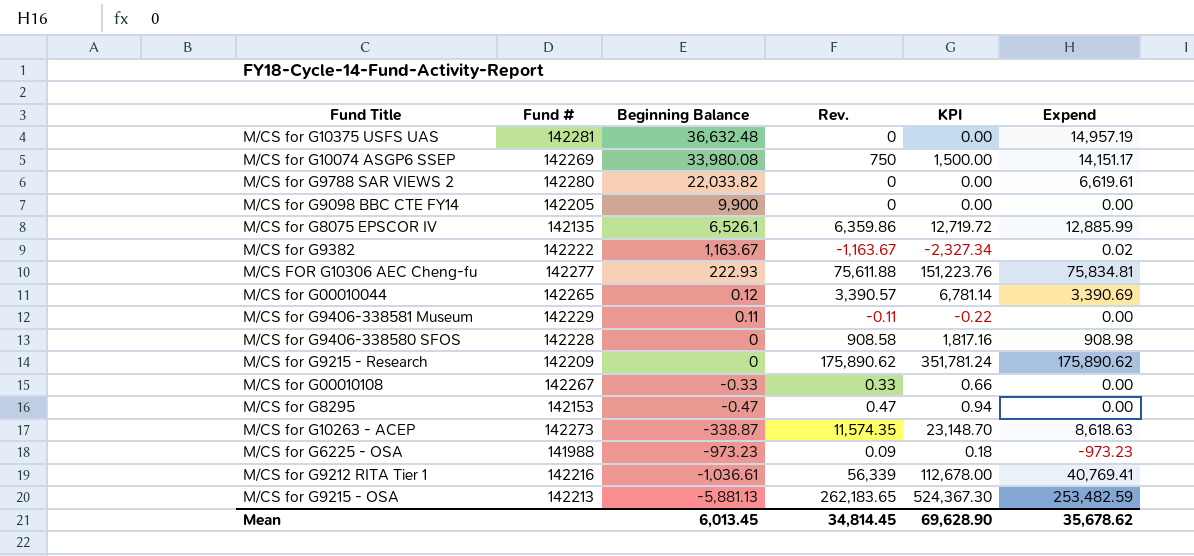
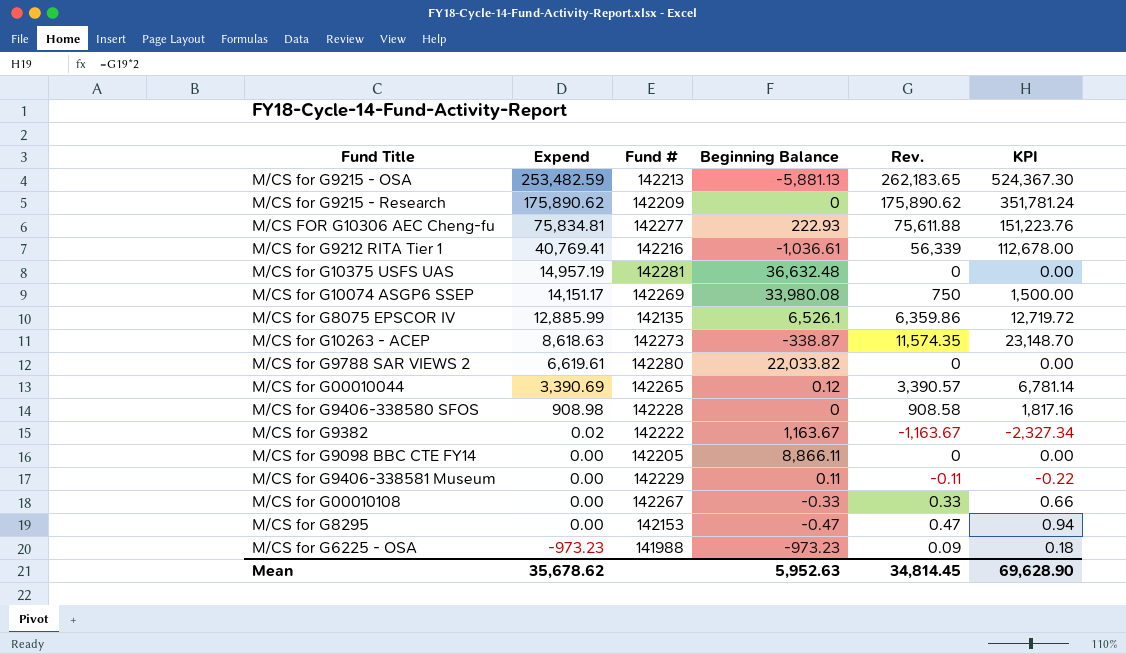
row order: Beginning Balance descending -> Expend descending
column Expend | position: 6 -> 2
M/CS for G9098 BBC CTE FY14 | Beginning Balance: 9,900 -> 8,866.11
Mean | Beginning Balance: 6,013.45 -> 5,952.63

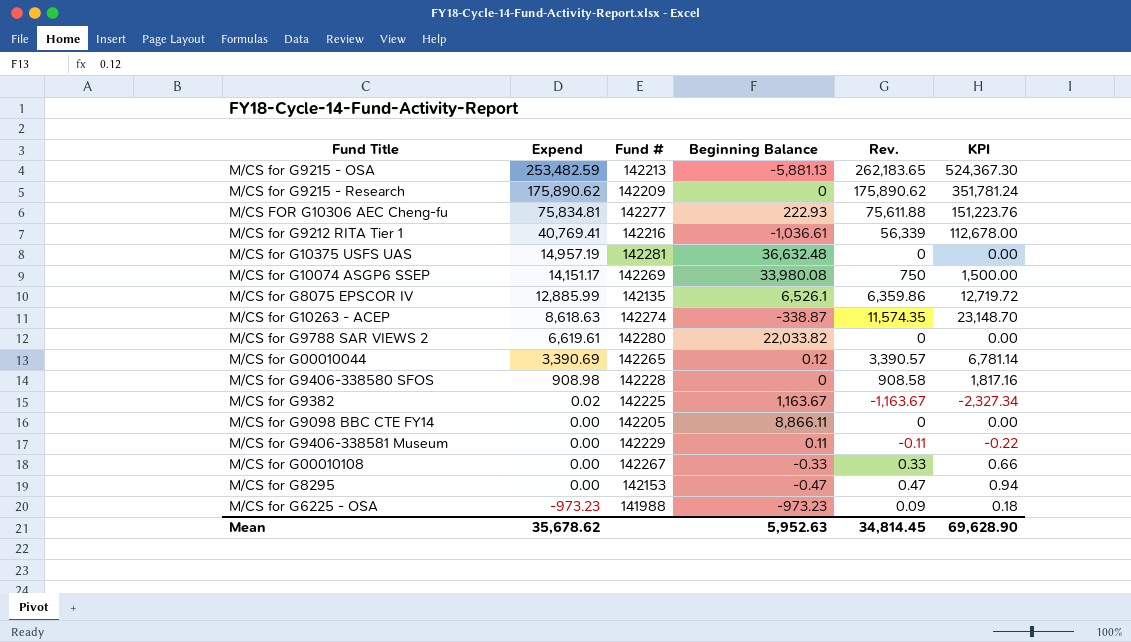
M/CS for G10263 - ACEP | Fund #: 142273 -> 142274
M/CS for G9382 | Fund #: 142222 -> 142225

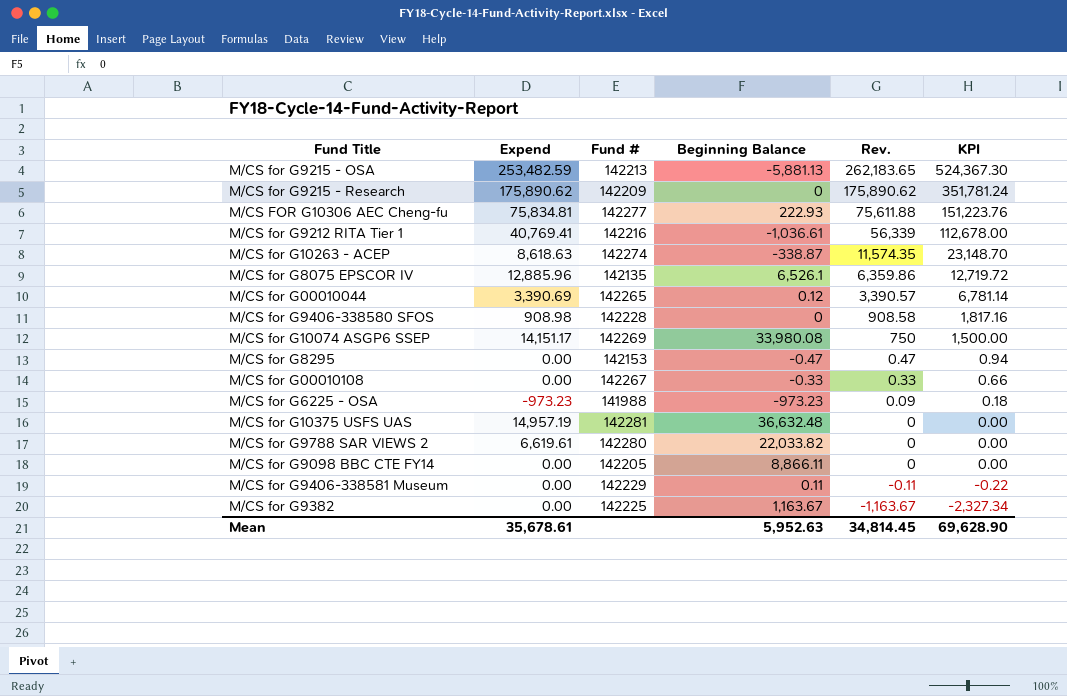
row order: Expend descending -> Rev. descending
M/CS for G8075 EPSCOR IV | Expend: 12,885.99 -> 12,885.96
M/CS for G9382 | Expend: 0.02 -> 0.00
Mean | Expend: 35,678.62 -> 35,678.61

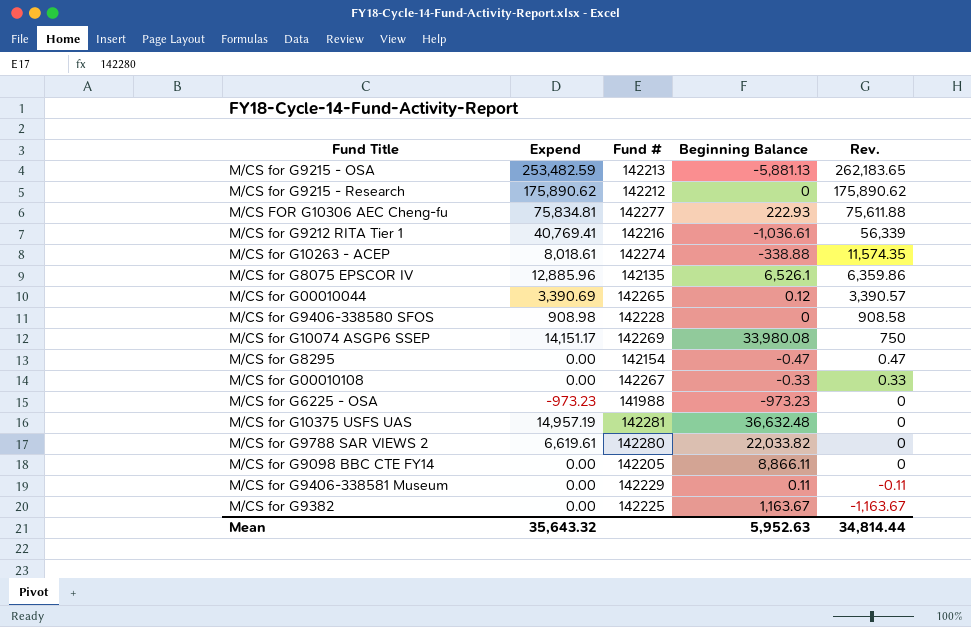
column KPI | formula: [Rev.] * 2 -> none
M/CS for G9215 - Research | Fund #: 142209 -> 142212
M/CS for G10263 - ACEP | Expend: 8,618.63 -> 8,018.61
M/CS for G10263 - ACEP | Beginning Balance: -338.87 -> -338.88
M/CS for G8295 | Fund #: 142153 -> 142154
M/CS for G6225 - OSA | Rev.: 0.09 -> 0
Mean | Expend: 35,678.61 -> 35,643.32
Mean | Rev.: 34,814.45 -> 34,814.44

